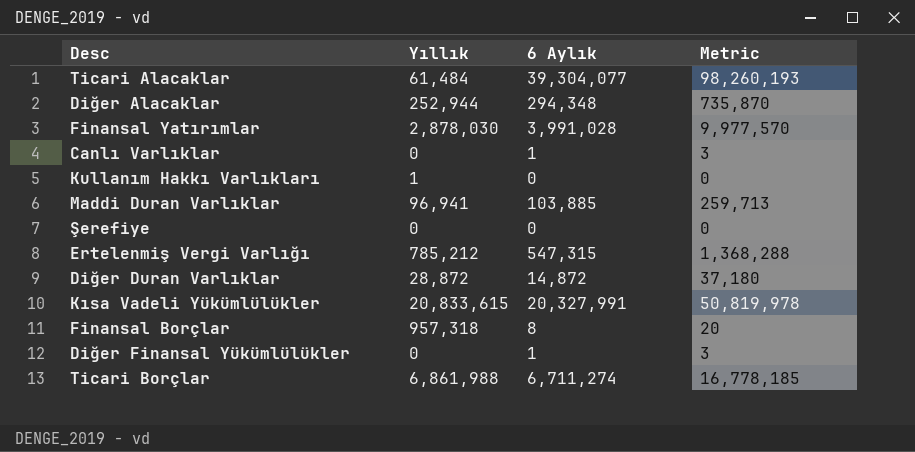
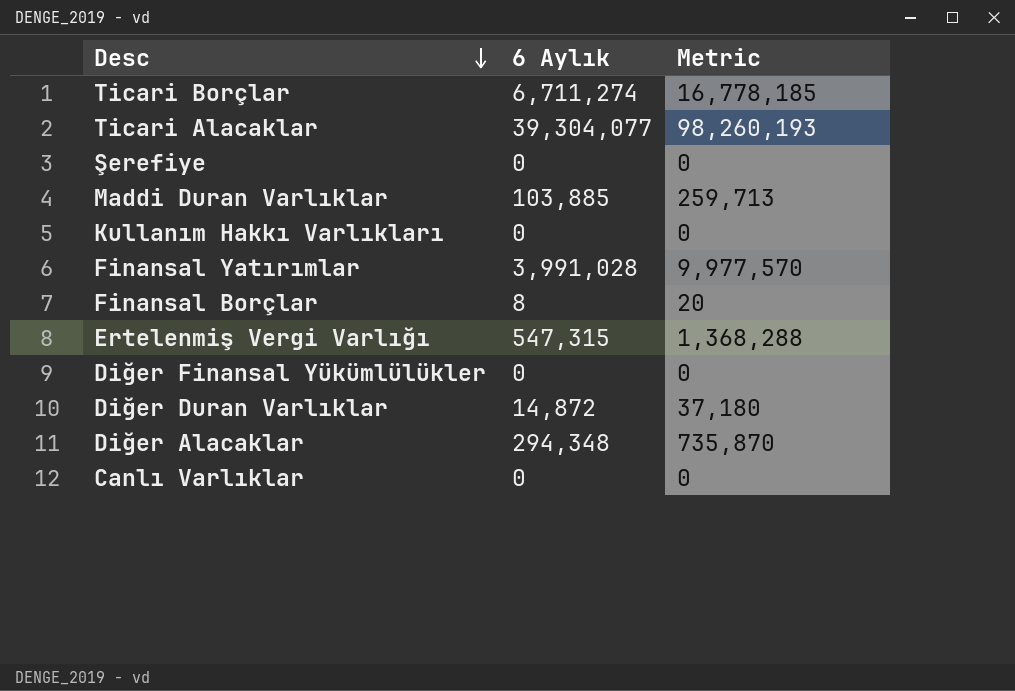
row order: none -> Desc descending
column Yıllık | position: 2 -> none
row Kısa Vadeli Yükümlülükler: 20,833,615 | 20,327,991 | 50,819,978 -> none
Diğer Finansal Yükümlülükler | 6 Aylık: 1 -> 0
Diğer Finansal Yükümlülükler | Metric: 3 -> 0
Canlı Varlıklar | 6 Aylık: 1 -> 0
Canlı Varlıklar | Metric: 3 -> 0

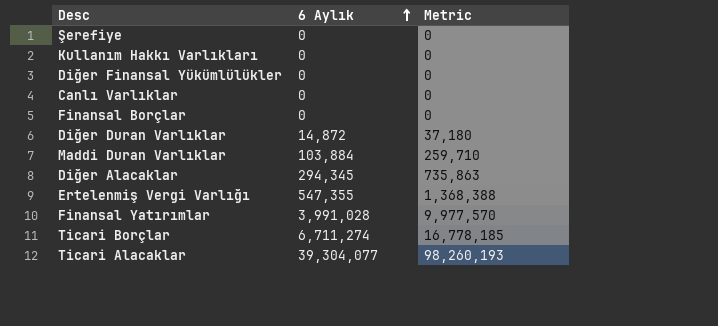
row order: Desc descending -> 6 Aylık ascending
Finansal Borçlar | 6 Aylık: 8 -> 0
Finansal Borçlar | Metric: 20 -> 0
Maddi Duran Varlıklar | 6 Aylık: 103,885 -> 103,884
Maddi Duran Varlıklar | Metric: 259,713 -> 259,710
Diğer Alacaklar | 6 Aylık: 294,348 -> 294,345
Diğer Alacaklar | Metric: 735,870 -> 735,863
Ertelenmiş Vergi Varlığı | 6 Aylık: 547,315 -> 547,355
Ertelenmiş Vergi Varlığı | Metric: 1,368,288 -> 1,368,388

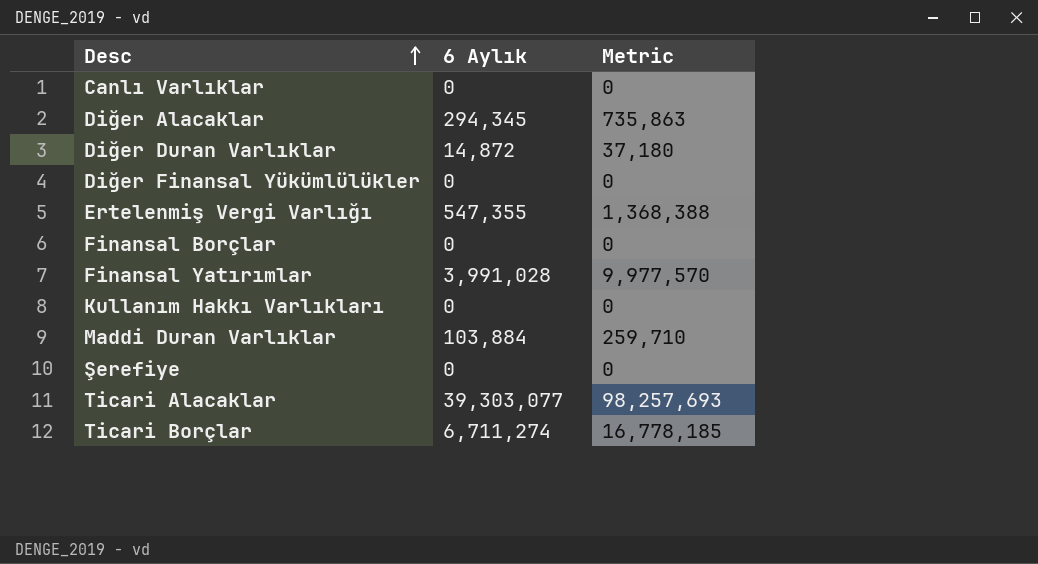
row order: 6 Aylık ascending -> Desc ascending
Ticari Alacaklar | 6 Aylık: 39,304,077 -> 39,303,077
Ticari Alacaklar | Metric: 98,260,193 -> 98,257,693

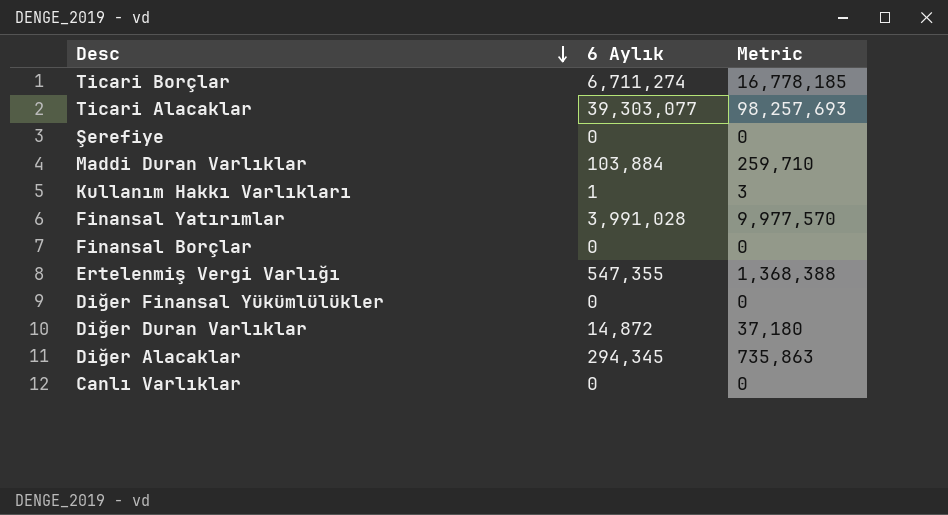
row order: Desc ascending -> Desc descending
Kullanım Hakkı Varlıkları | 6 Aylık: 0 -> 1
Kullanım Hakkı Varlıkları | Metric: 0 -> 3

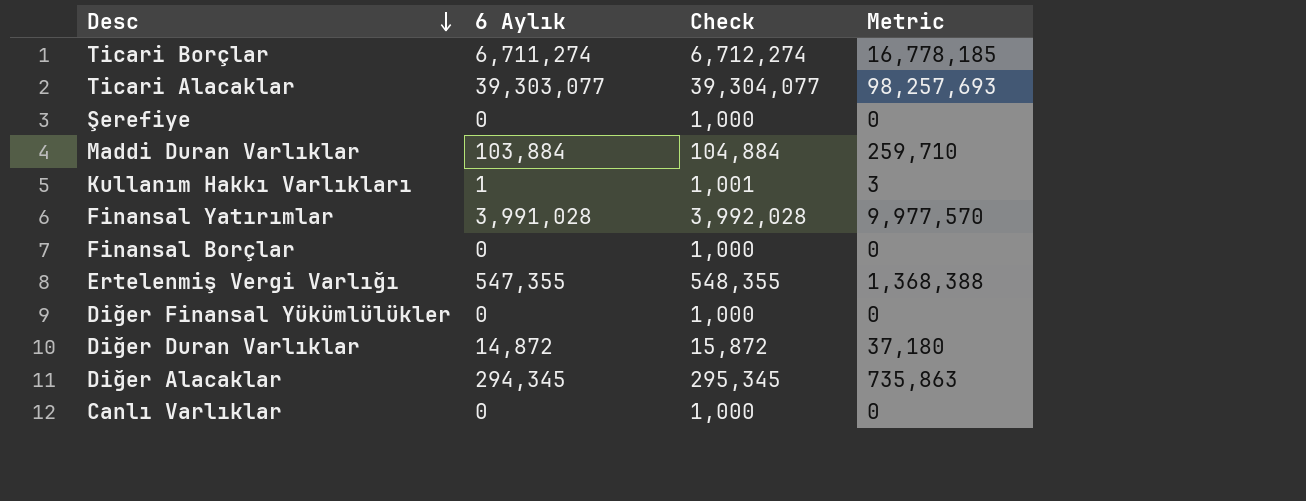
column Check | formula: none -> [6 Aylık] + 1000

